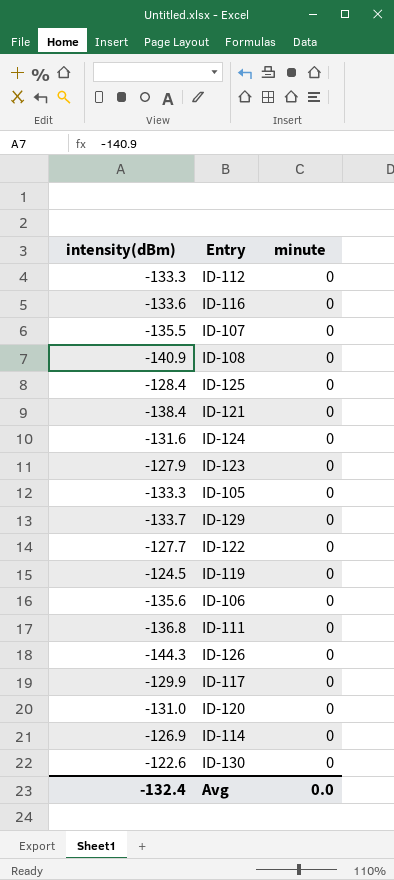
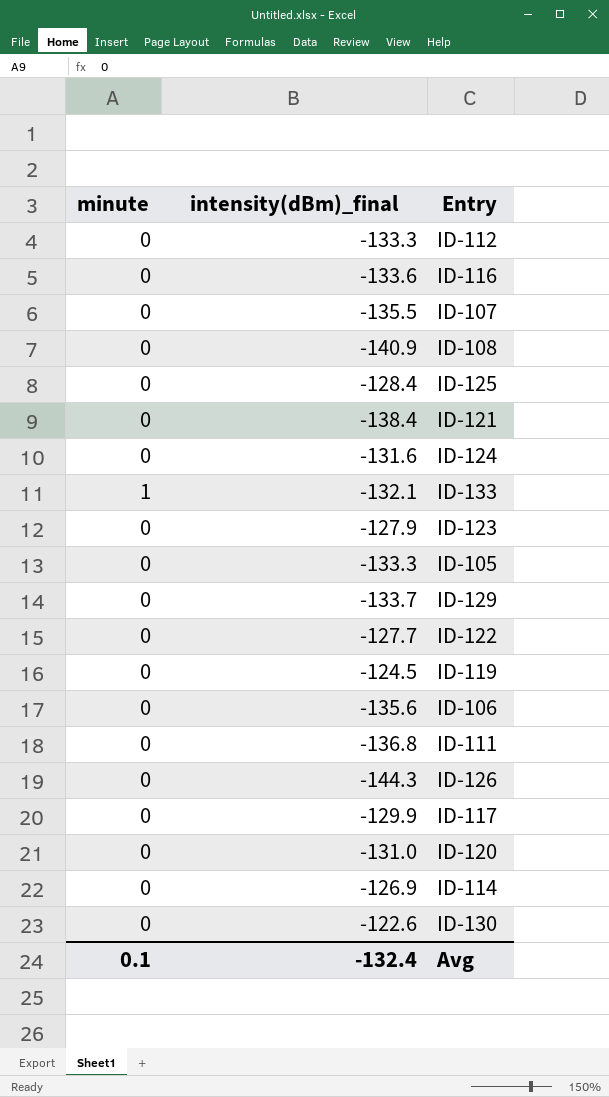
column minute | position: 3 -> 1
column name: intensity(dBm) -> intensity(dBm)_final
row ID-133: none -> 1 | -132.1
Avg | minute: 0.0 -> 0.1

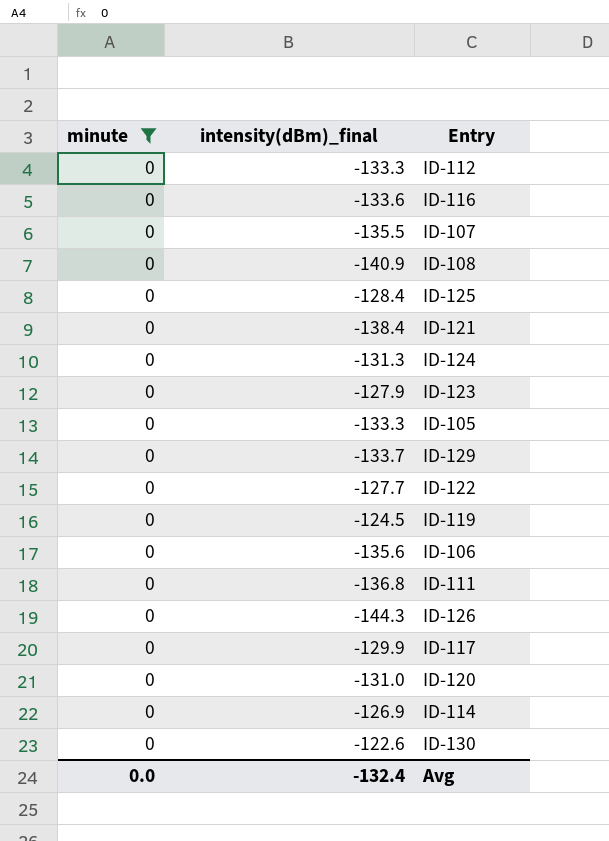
filter: none -> minute = 0
ID-124 | intensity(dBm)_final: -131.6 -> -131.3
Avg | minute: 0.1 -> 0.0

